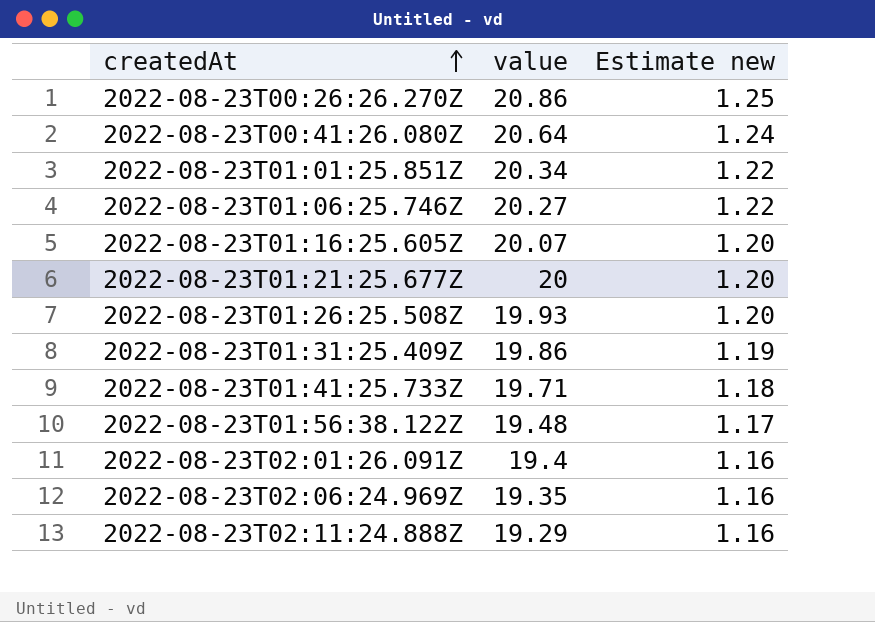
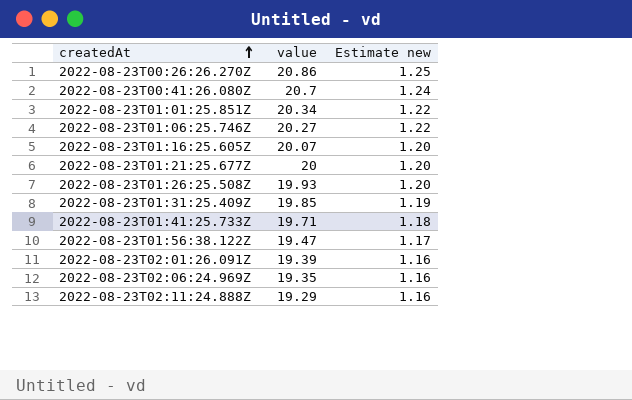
2022-08-23T00:41:26.080Z | value: 20.64 -> 20.7
2022-08-23T01:31:25.409Z | value: 19.86 -> 19.85
2022-08-23T01:56:38.122Z | value: 19.48 -> 19.47
2022-08-23T02:01:26.091Z | value: 19.4 -> 19.39

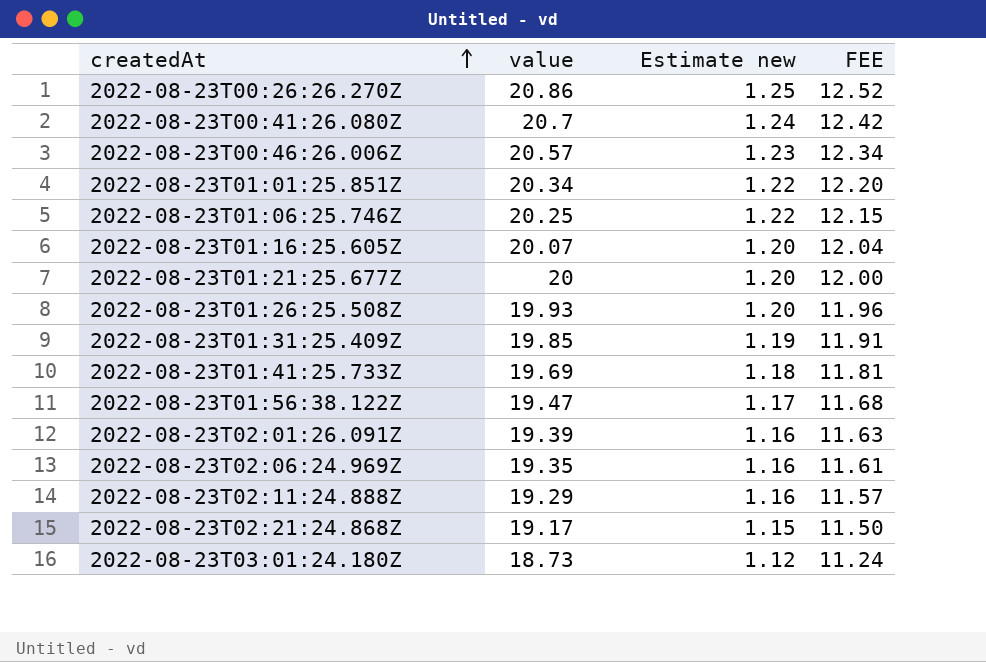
column FEE | formula: none -> [value] * 0.6
row 2022-08-23T00:46:26.006Z: none -> 20.57 | 1.23 | 12.34
2022-08-23T01:06:25.746Z | value: 20.27 -> 20.25
2022-08-23T01:41:25.733Z | value: 19.71 -> 19.69
row 2022-08-23T02:21:24.868Z: none -> 19.17 | 1.15 | 11.50
row 2022-08-23T03:01:24.180Z: none -> 18.73 | 1.12 | 11.24

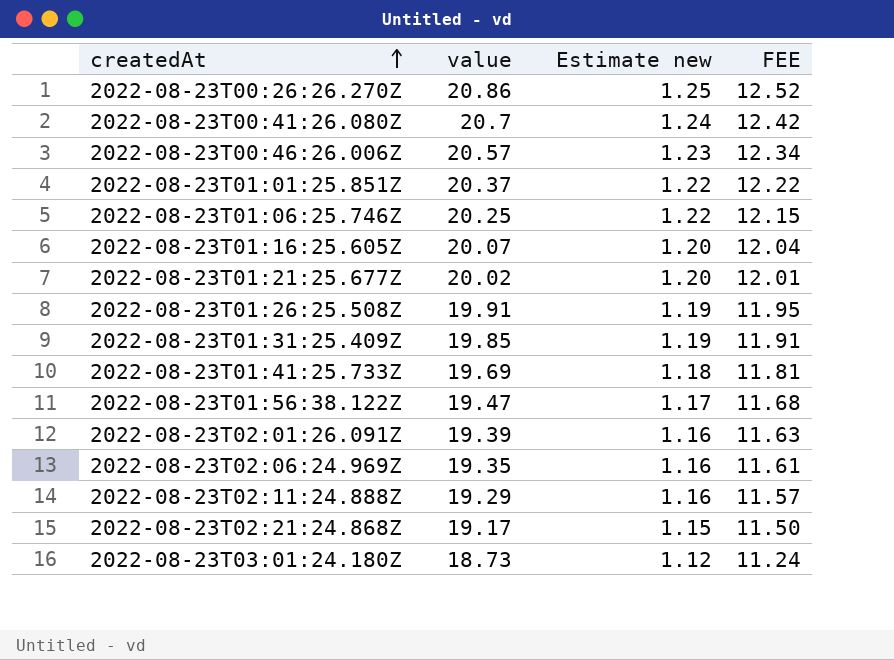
2022-08-23T01:01:25.851Z | value: 20.34 -> 20.37
2022-08-23T01:01:25.851Z | FEE: 12.20 -> 12.22
2022-08-23T01:21:25.677Z | value: 20 -> 20.02
2022-08-23T01:21:25.677Z | FEE: 12.00 -> 12.01
2022-08-23T01:26:25.508Z | value: 19.93 -> 19.91
2022-08-23T01:26:25.508Z | Estimate new: 1.20 -> 1.19
2022-08-23T01:26:25.508Z | FEE: 11.96 -> 11.95

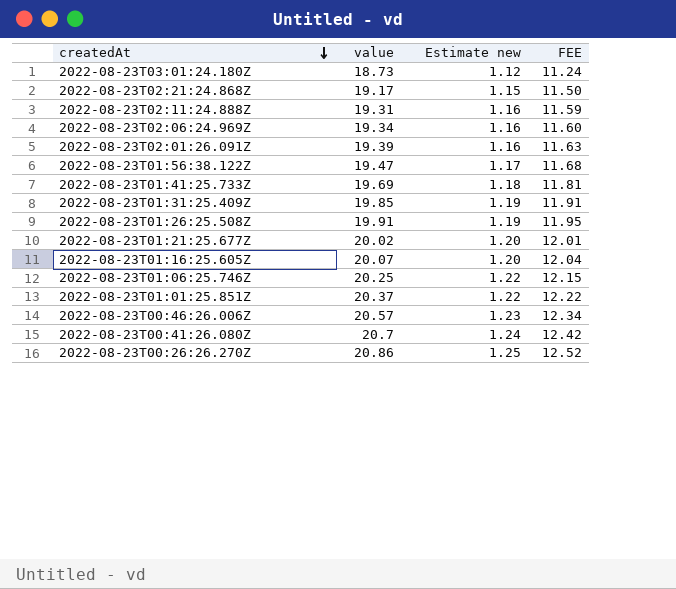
row order: createdAt ascending -> createdAt descending
2022-08-23T02:11:24.888Z | value: 19.29 -> 19.31
2022-08-23T02:11:24.888Z | FEE: 11.57 -> 11.59
2022-08-23T02:06:24.969Z | value: 19.35 -> 19.34
2022-08-23T02:06:24.969Z | FEE: 11.61 -> 11.60

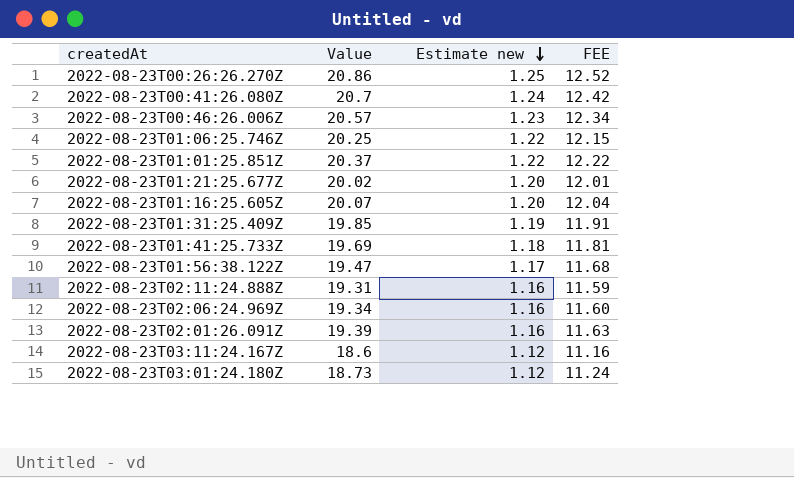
row order: createdAt descending -> Estimate new descending
column name: value -> Value
row 2022-08-23T02:21:24.868Z: 19.17 | 1.15 | 11.50 -> none
row 2022-08-23T01:26:25.508Z: 19.91 | 1.19 | 11.95 -> none
row 2022-08-23T03:11:24.167Z: none -> 18.6 | 1.12 | 11.16

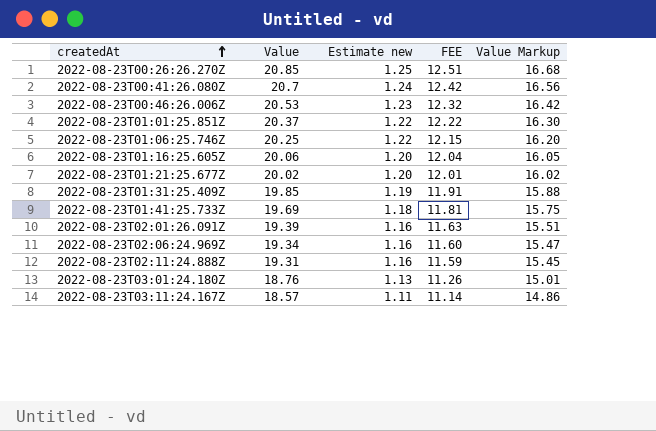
row order: Estimate new descending -> createdAt ascending
column Value Markup | formula: none -> [Value] * 0.8
row 2022-08-23T01:56:38.122Z: 19.47 | 1.17 | 11.68 -> none
2022-08-23T00:26:26.270Z | Value: 20.86 -> 20.85
2022-08-23T00:26:26.270Z | FEE: 12.52 -> 12.51
2022-08-23T00:46:26.006Z | Value: 20.57 -> 20.53
2022-08-23T00:46:26.006Z | FEE: 12.34 -> 12.32
2022-08-23T01:16:25.605Z | Value: 20.07 -> 20.06
2022-08-23T03:01:24.180Z | Value: 18.73 -> 18.76
2022-08-23T03:01:24.180Z | Estimate new: 1.12 -> 1.13
2022-08-23T03:01:24.180Z | FEE: 11.24 -> 11.26
2022-08-23T03:11:24.167Z | Value: 18.6 -> 18.57
2022-08-23T03:11:24.167Z | Estimate new: 1.12 -> 1.11
2022-08-23T03:11:24.167Z | FEE: 11.16 -> 11.14

